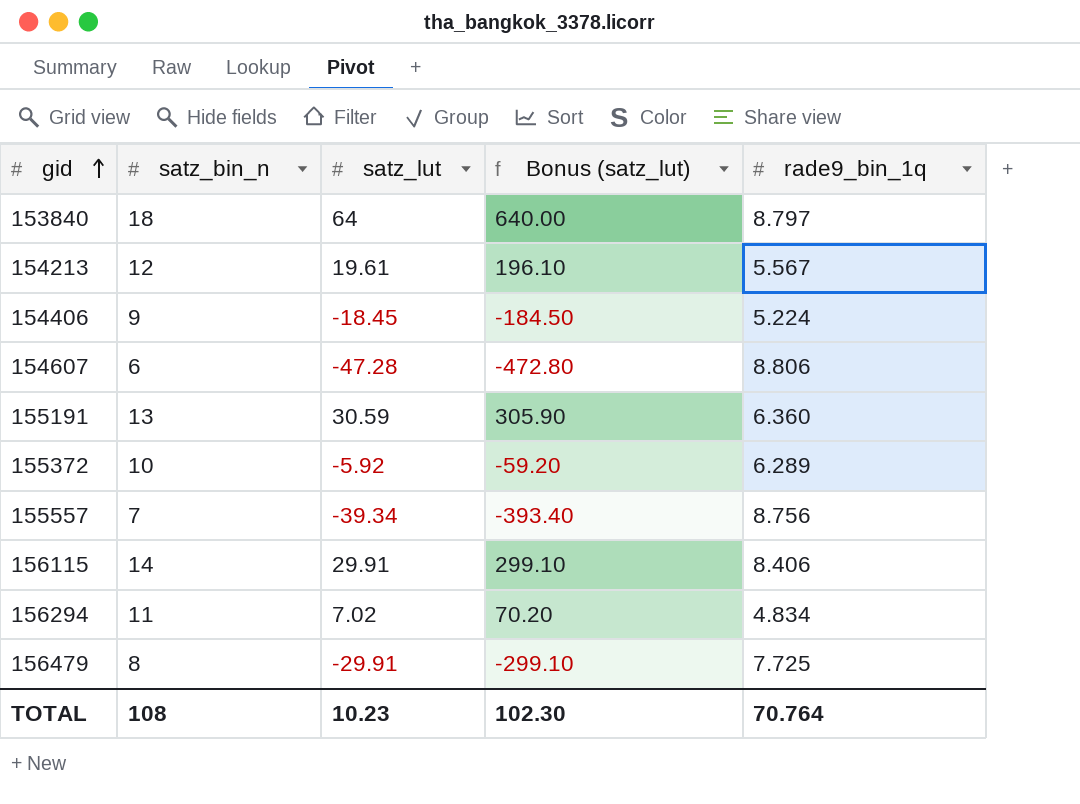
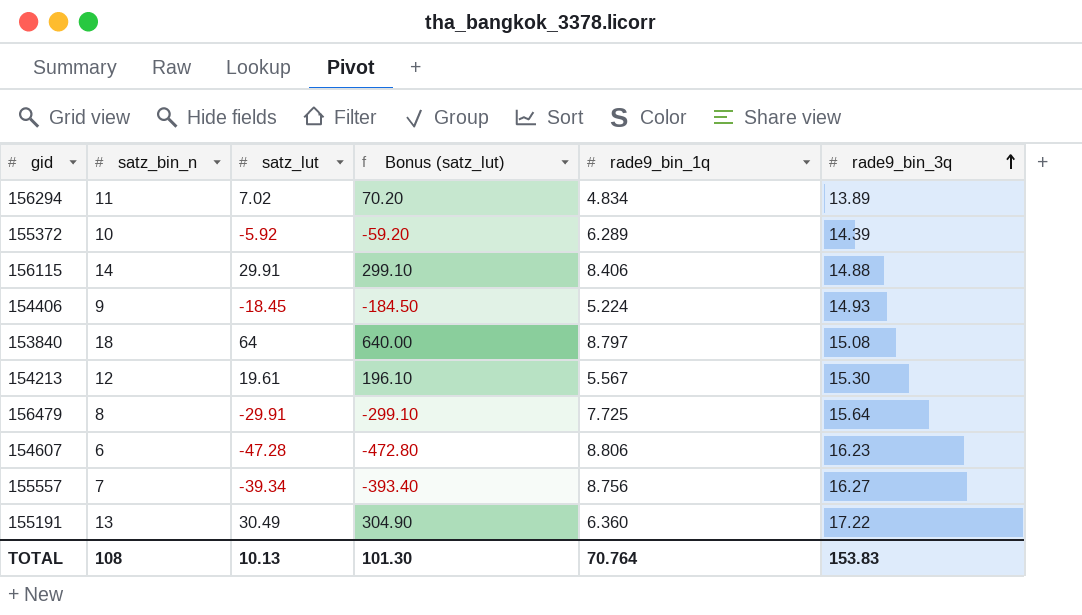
row order: gid ascending -> rade9_bin_3q ascending
column rade9_bin_3q | position: none -> 6
155191 | satz_lut: 30.59 -> 30.49
155191 | Bonus (satz_lut): 305.90 -> 304.90
TOTAL | satz_lut: 10.23 -> 10.13
TOTAL | Bonus (satz_lut): 102.30 -> 101.30

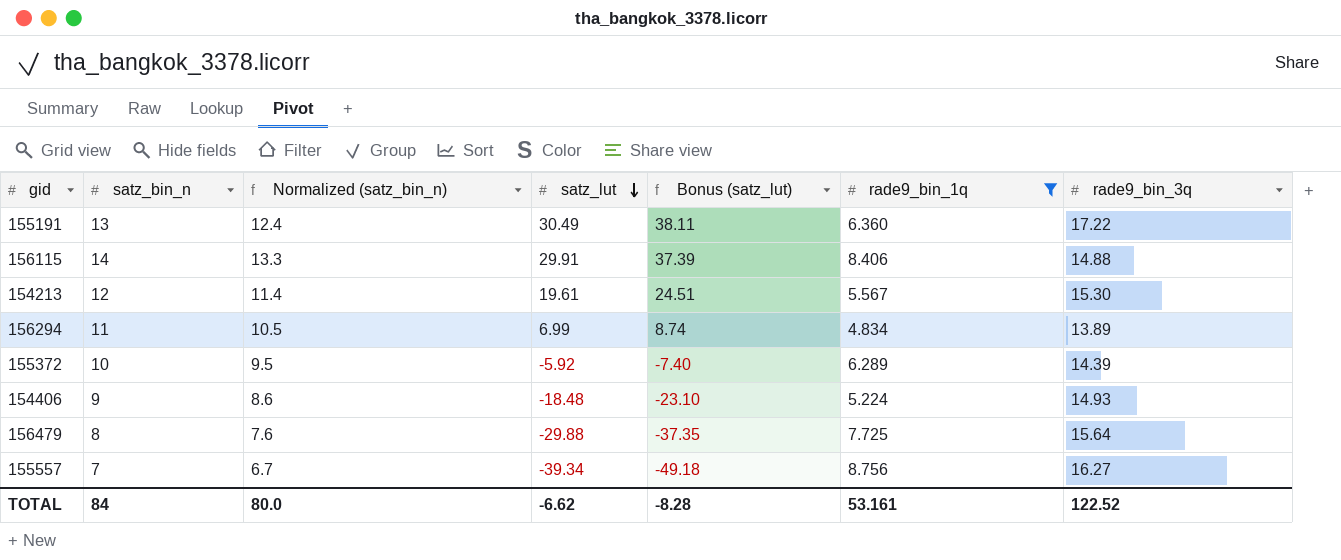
filter: none -> rade9_bin_1q <= 8.756
row order: rade9_bin_3q ascending -> satz_lut descending
column Normalized (satz_bin_n) | formula: none -> [satz_bin_n] * 0.95
column Bonus (satz_lut) | formula: [satz_lut] * 10 -> [satz_lut] * 1.25
156294 | satz_lut: 7.02 -> 6.99
154406 | satz_lut: -18.45 -> -18.48
156479 | satz_lut: -29.91 -> -29.88
TOTAL | satz_bin_n: 108 -> 84
TOTAL | satz_lut: 10.13 -> -6.62
TOTAL | Bonus (satz_lut): 101.30 -> -8.28
TOTAL | rade9_bin_1q: 70.764 -> 53.161
TOTAL | rade9_bin_3q: 153.83 -> 122.52

